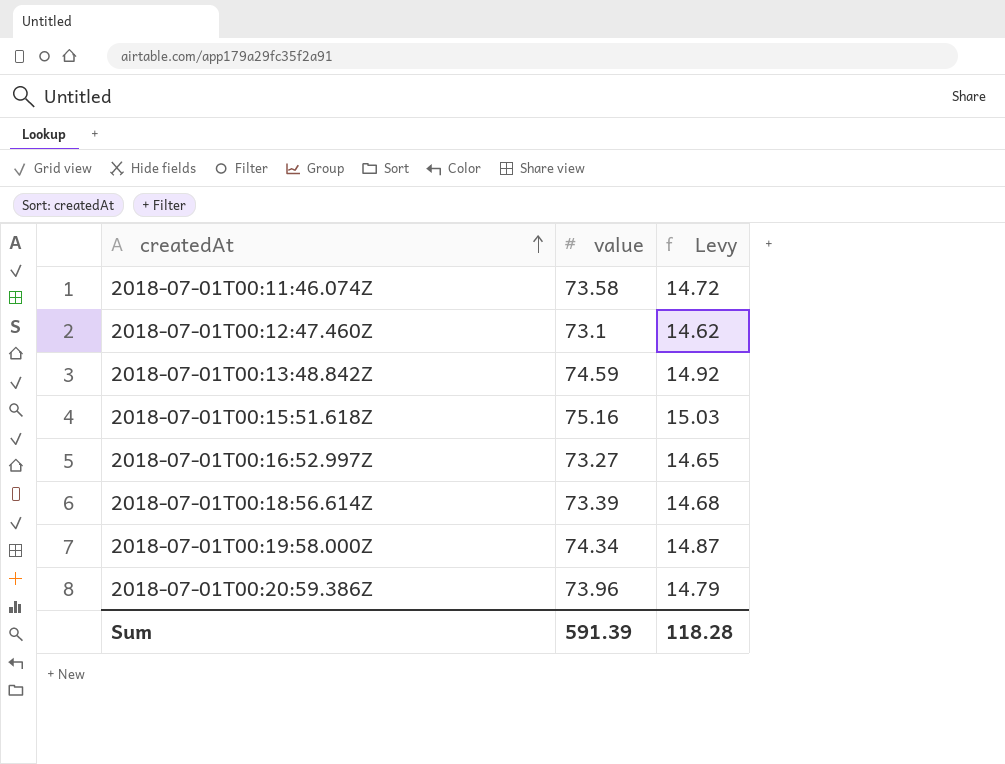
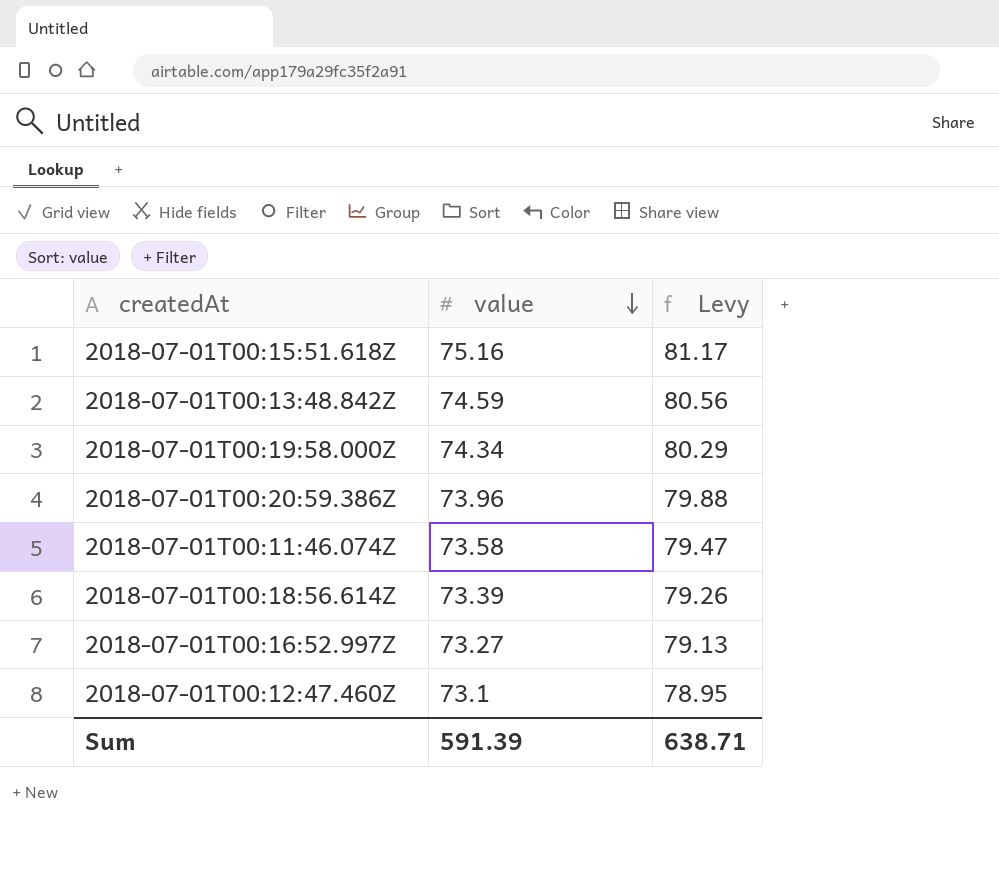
row order: createdAt ascending -> value descending
column Levy | formula: [value] * 0.2 -> [value] * 1.08
Sum | Levy: 118.28 -> 638.71

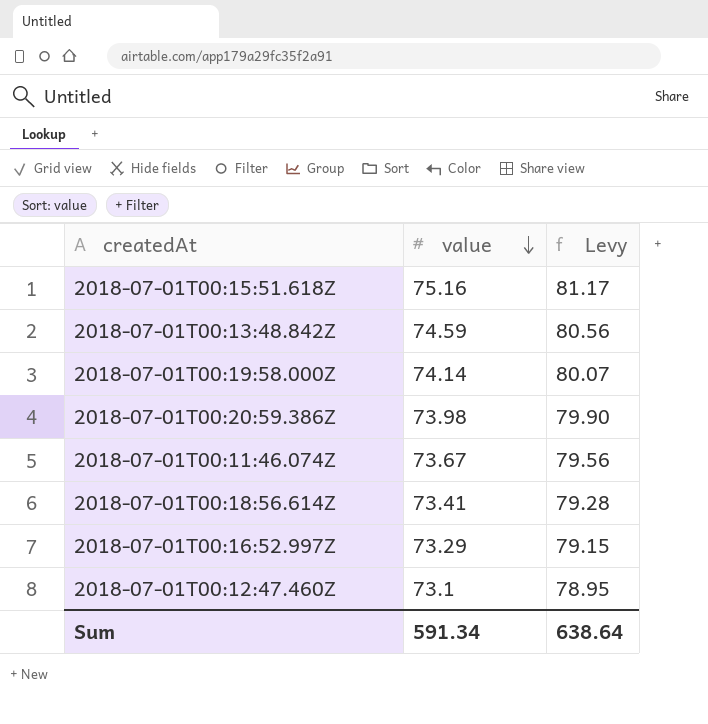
2018-07-01T00:19:58.000Z | value: 74.34 -> 74.14
2018-07-01T00:19:58.000Z | Levy: 80.29 -> 80.07
2018-07-01T00:20:59.386Z | value: 73.96 -> 73.98
2018-07-01T00:20:59.386Z | Levy: 79.88 -> 79.90
2018-07-01T00:11:46.074Z | value: 73.58 -> 73.67
2018-07-01T00:11:46.074Z | Levy: 79.47 -> 79.56
2018-07-01T00:18:56.614Z | value: 73.39 -> 73.41
2018-07-01T00:18:56.614Z | Levy: 79.26 -> 79.28
2018-07-01T00:16:52.997Z | value: 73.27 -> 73.29
2018-07-01T00:16:52.997Z | Levy: 79.13 -> 79.15
Sum | value: 591.39 -> 591.34
Sum | Levy: 638.71 -> 638.64

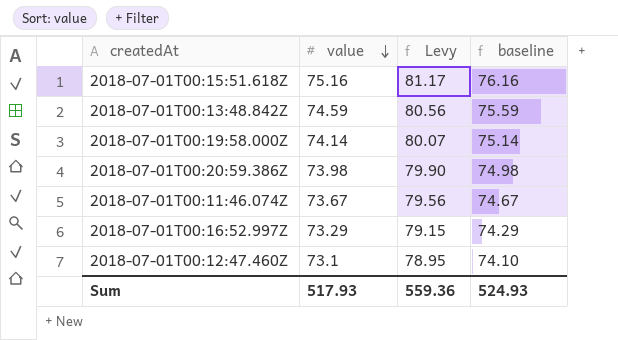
column baseline | formula: none -> [value] + 1
row 2018-07-01T00:18:56.614Z: 73.41 | 79.28 -> none
Sum | value: 591.34 -> 517.93
Sum | Levy: 638.64 -> 559.36

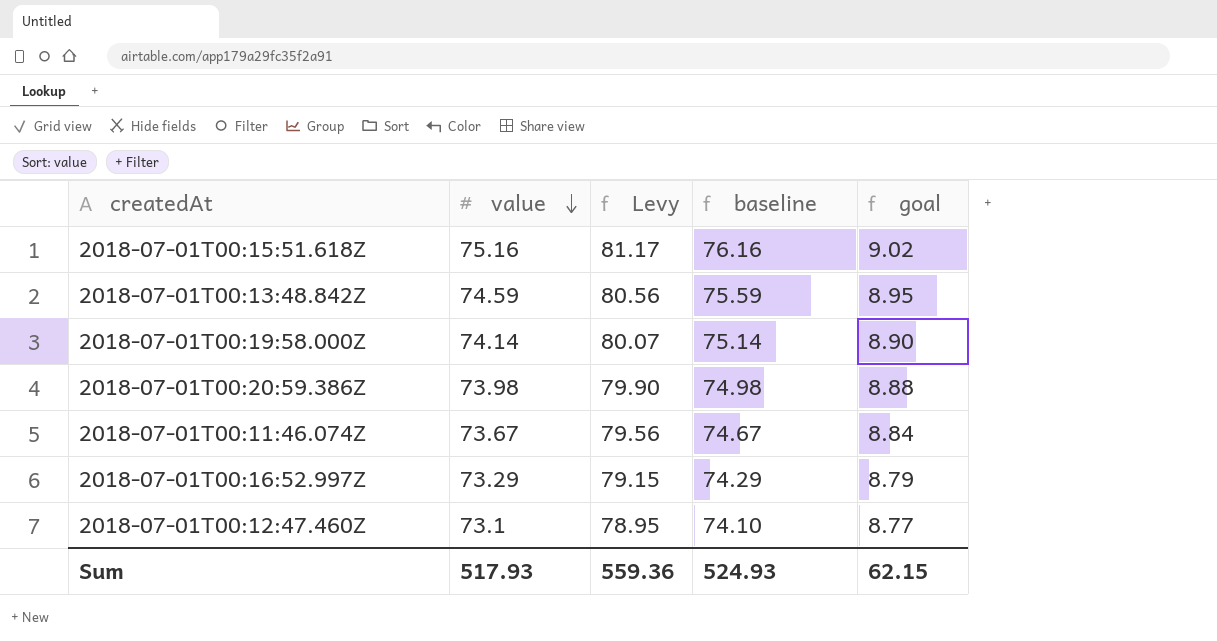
column goal | formula: none -> [value] * 0.12

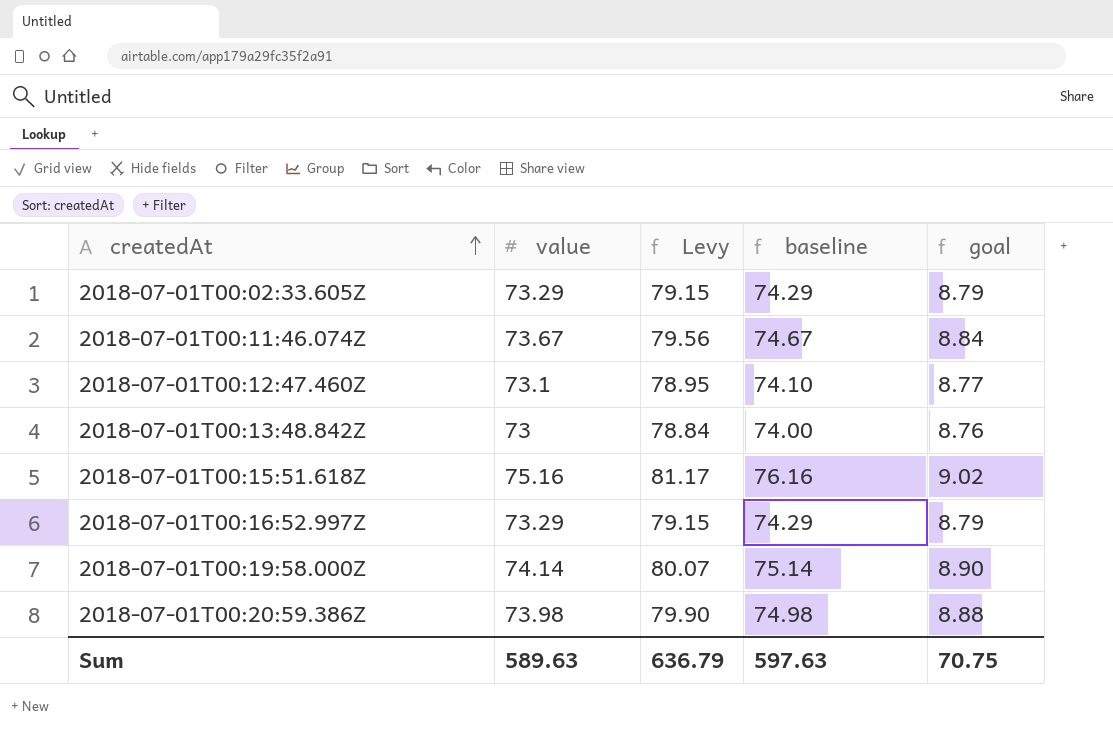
row order: value descending -> createdAt ascending
row 2018-07-01T00:02:33.605Z: none -> 73.29 | 79.15 | 74.29 | 8.79
2018-07-01T00:13:48.842Z | value: 74.59 -> 73
2018-07-01T00:13:48.842Z | Levy: 80.56 -> 78.84
2018-07-01T00:13:48.842Z | baseline: 75.59 -> 74.00
2018-07-01T00:13:48.842Z | goal: 8.95 -> 8.76
Sum | value: 517.93 -> 589.63
Sum | Levy: 559.36 -> 636.79
Sum | baseline: 524.93 -> 597.63
Sum | goal: 62.15 -> 70.75

